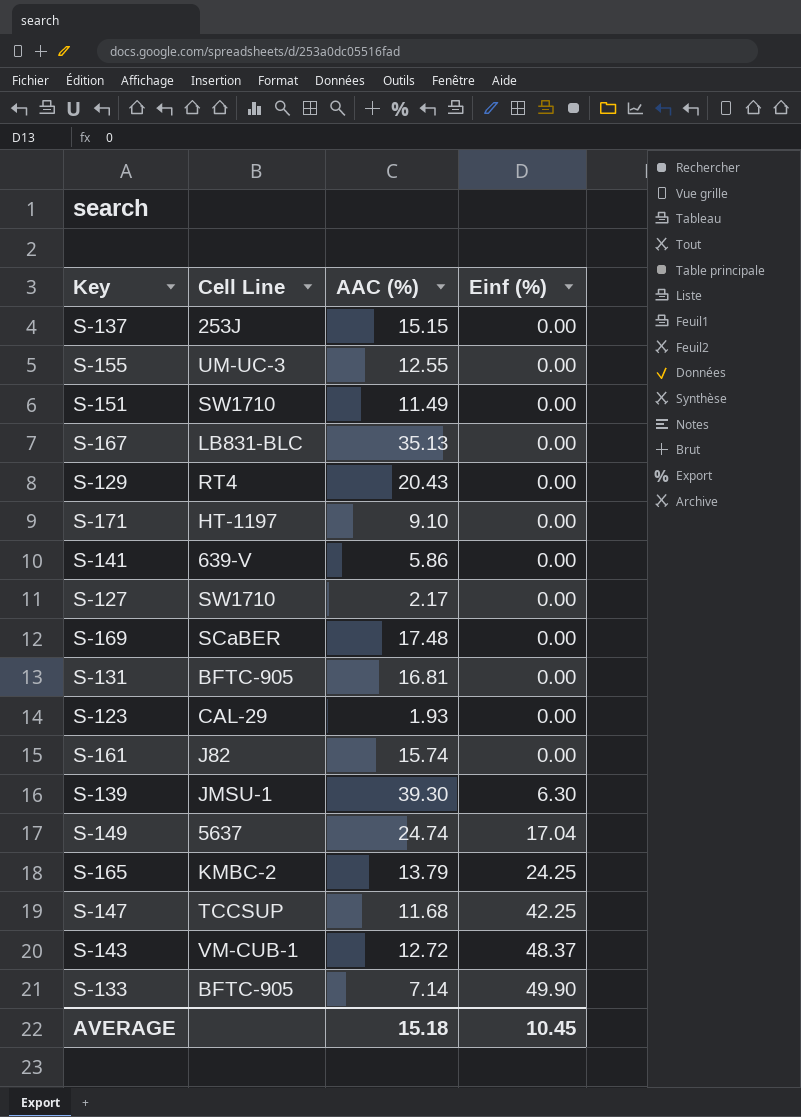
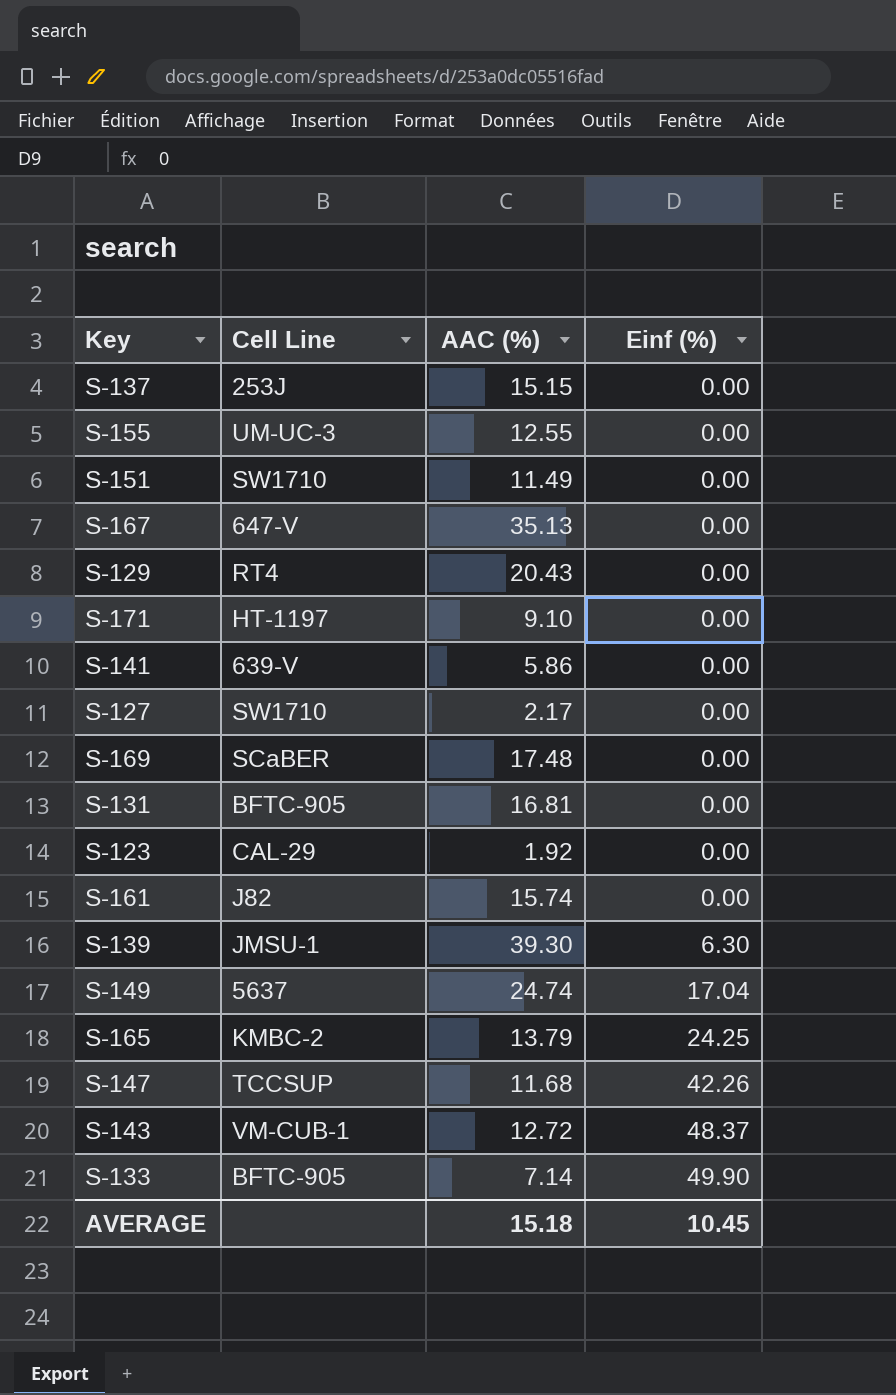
S-167 | Cell Line: LB831-BLC -> 647-V
S-123 | AAC (%): 1.93 -> 1.92
S-147 | Einf (%): 42.25 -> 42.26

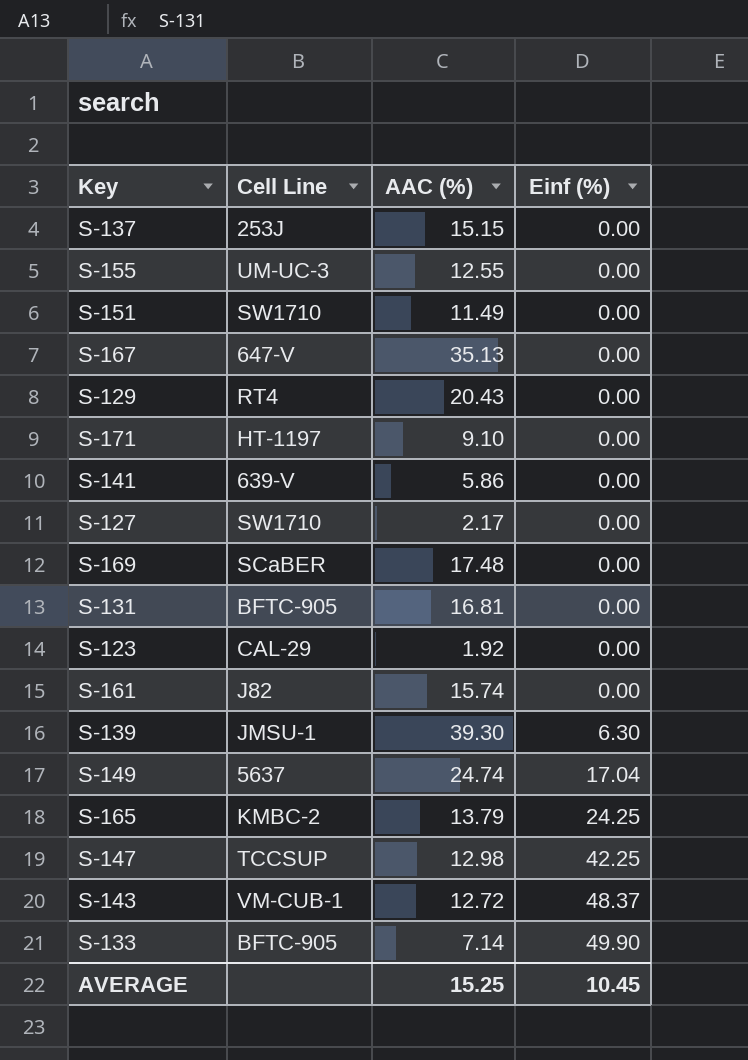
S-147 | AAC (%): 11.68 -> 12.98
S-147 | Einf (%): 42.26 -> 42.25
AVERAGE | AAC (%): 15.18 -> 15.25

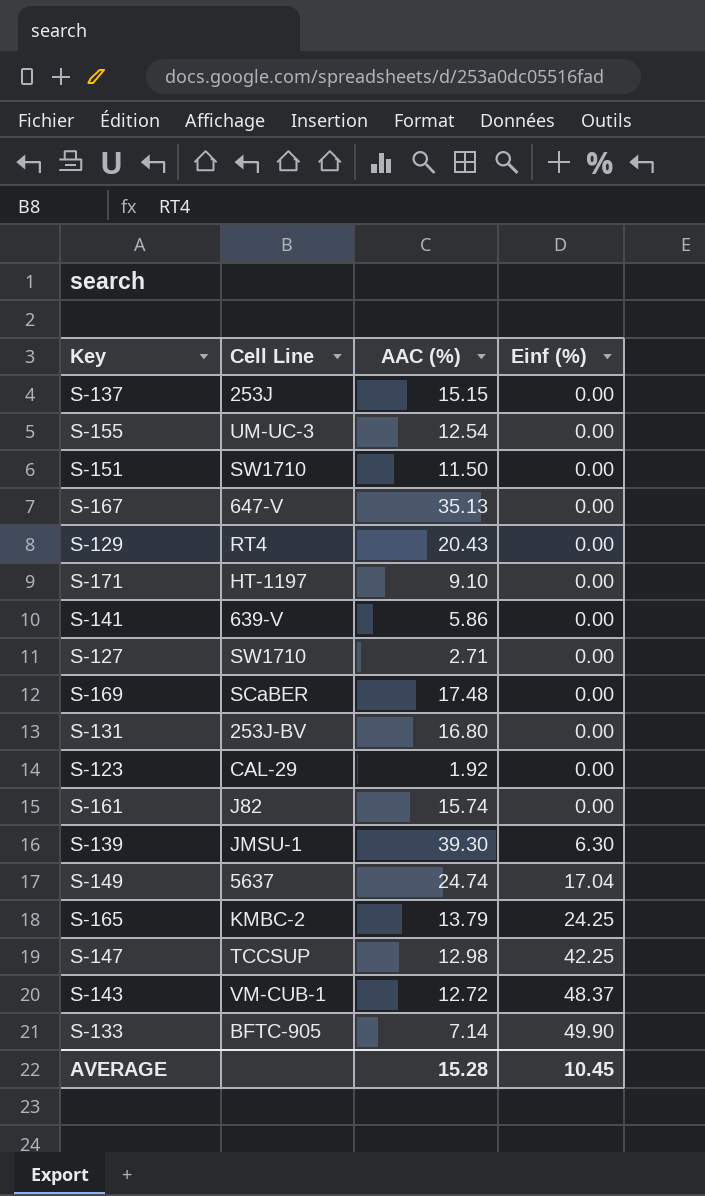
S-155 | AAC (%): 12.55 -> 12.54
S-151 | AAC (%): 11.49 -> 11.50
S-127 | AAC (%): 2.17 -> 2.71
S-131 | Cell Line: BFTC-905 -> 253J-BV
S-131 | AAC (%): 16.81 -> 16.80
AVERAGE | AAC (%): 15.25 -> 15.28

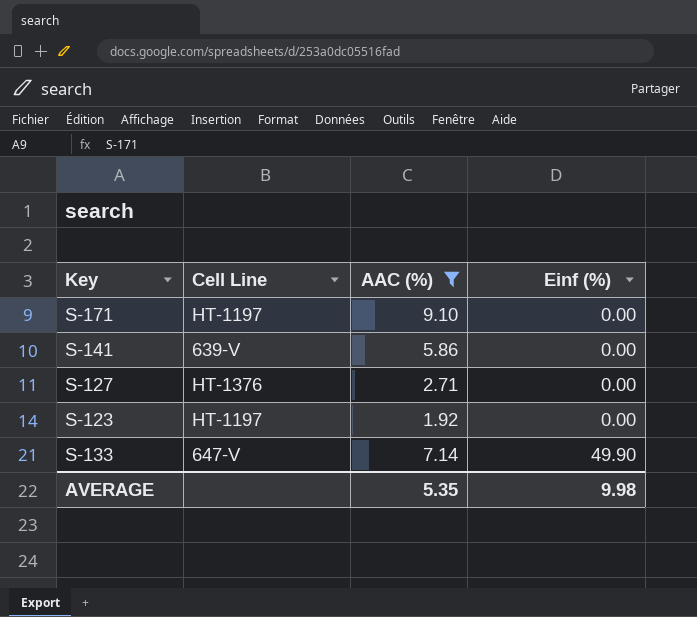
filter: none -> AAC (%) <= 9.10
S-127 | Cell Line: SW1710 -> HT-1376
S-123 | Cell Line: CAL-29 -> HT-1197
S-133 | Cell Line: BFTC-905 -> 647-V
AVERAGE | AAC (%): 15.28 -> 5.35
AVERAGE | Einf (%): 10.45 -> 9.98

